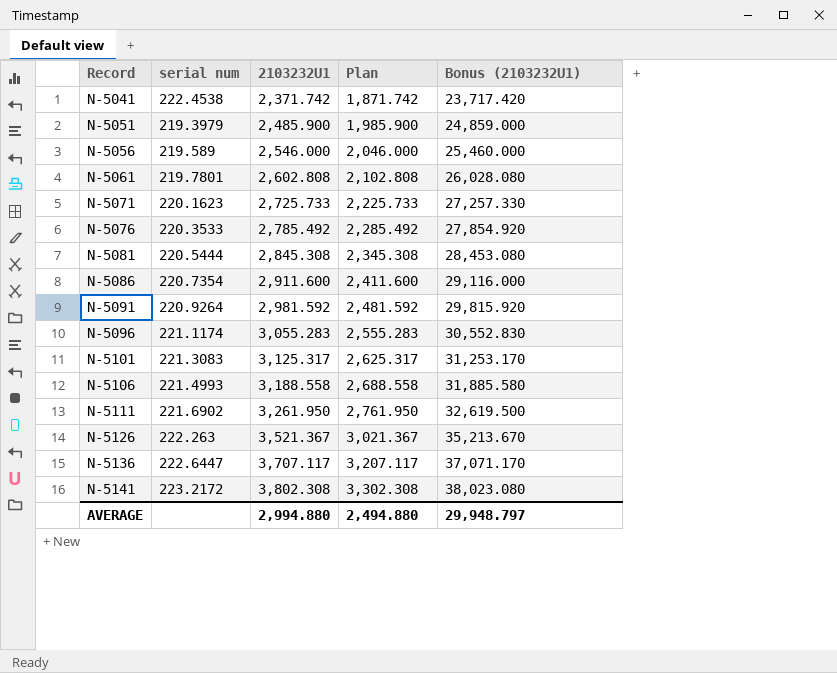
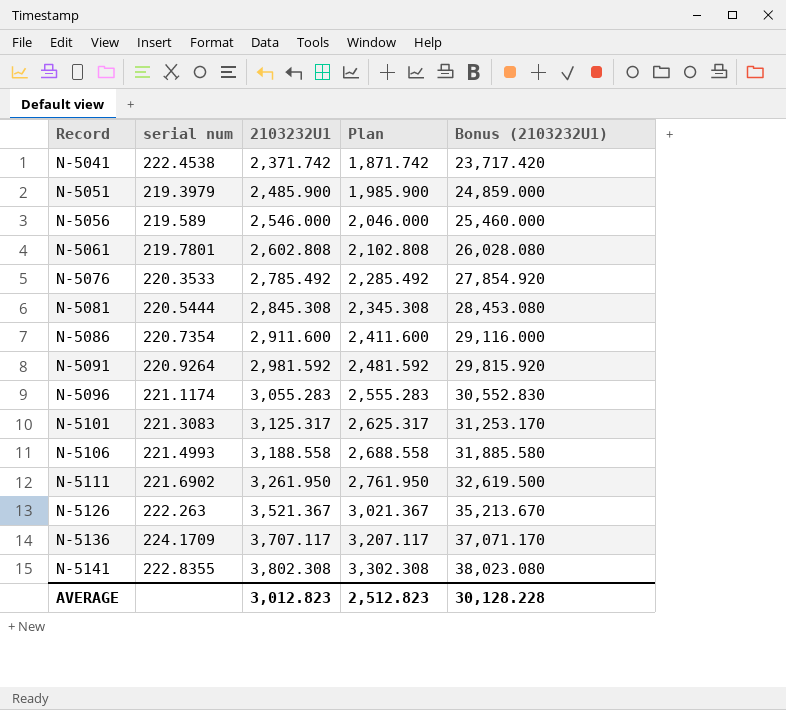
row N-5071: 220.1623 | 2,725.733 | 2,225.733 | 27,257.330 -> none
N-5136 | serial num: 222.6447 -> 224.1709
N-5141 | serial num: 223.2172 -> 222.8355
AVERAGE | 2103232U1: 2,994.880 -> 3,012.823
AVERAGE | Plan: 2,494.880 -> 2,512.823
AVERAGE | Bonus (2103232U1): 29,948.797 -> 30,128.228

